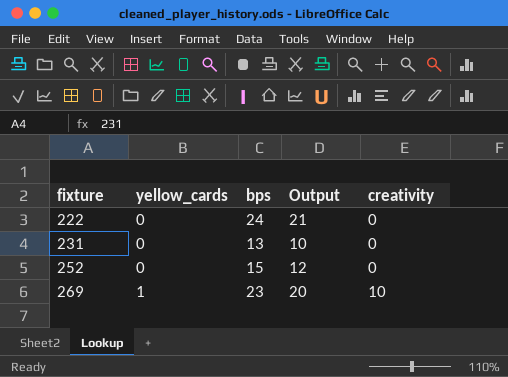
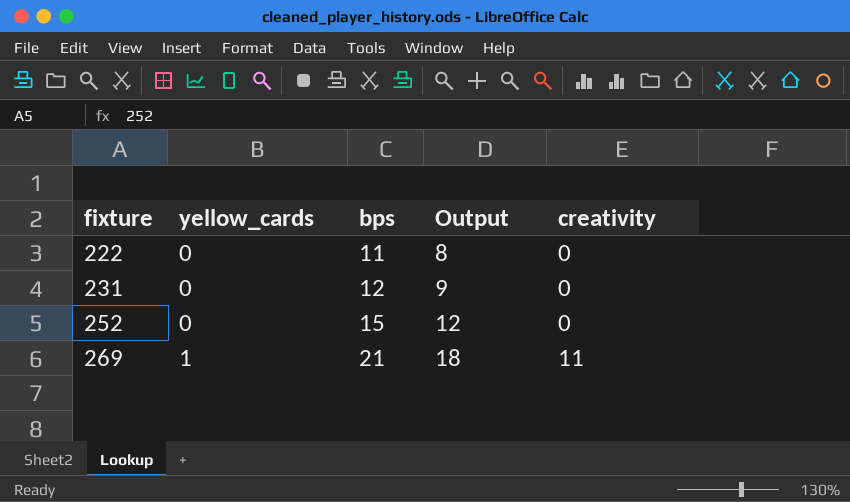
222 | bps: 24 -> 11
222 | Output: 21 -> 8
231 | bps: 13 -> 12
231 | Output: 10 -> 9
269 | bps: 23 -> 21
269 | Output: 20 -> 18
269 | creativity: 10 -> 11

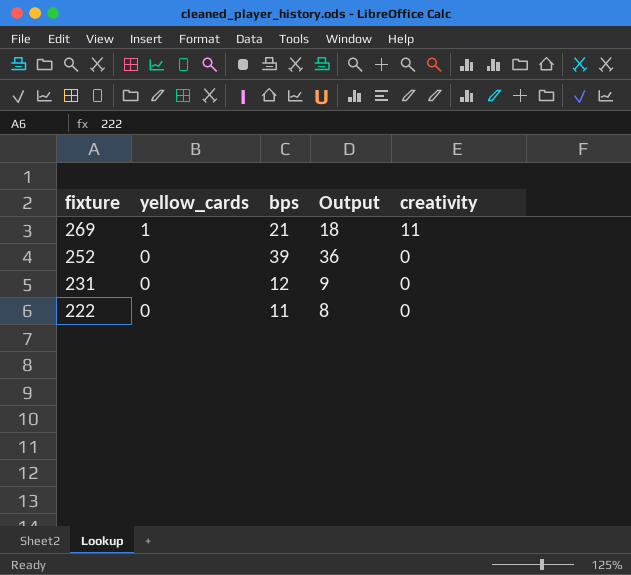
row order: fixture ascending -> fixture descending
252 | bps: 15 -> 39
252 | Output: 12 -> 36

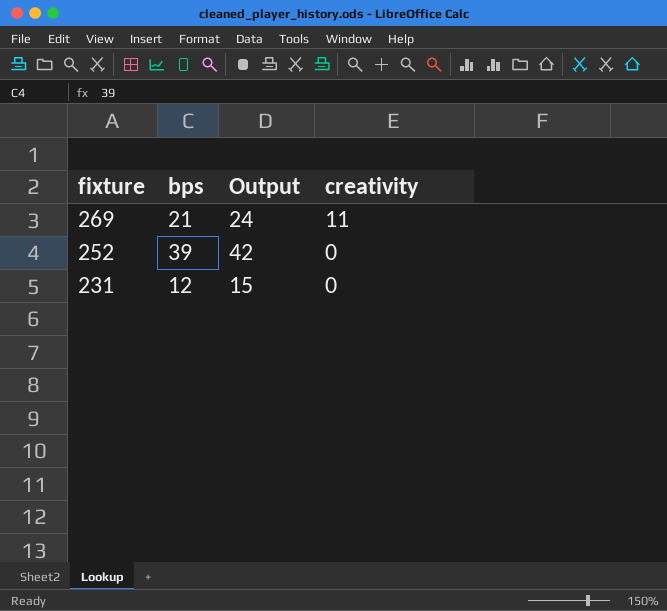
column yellow_cards | position: 2 -> none
column Output | formula: [bps] - 3 -> [bps] + 3
row 222: 0 | 11 | 8 | 0 -> none

